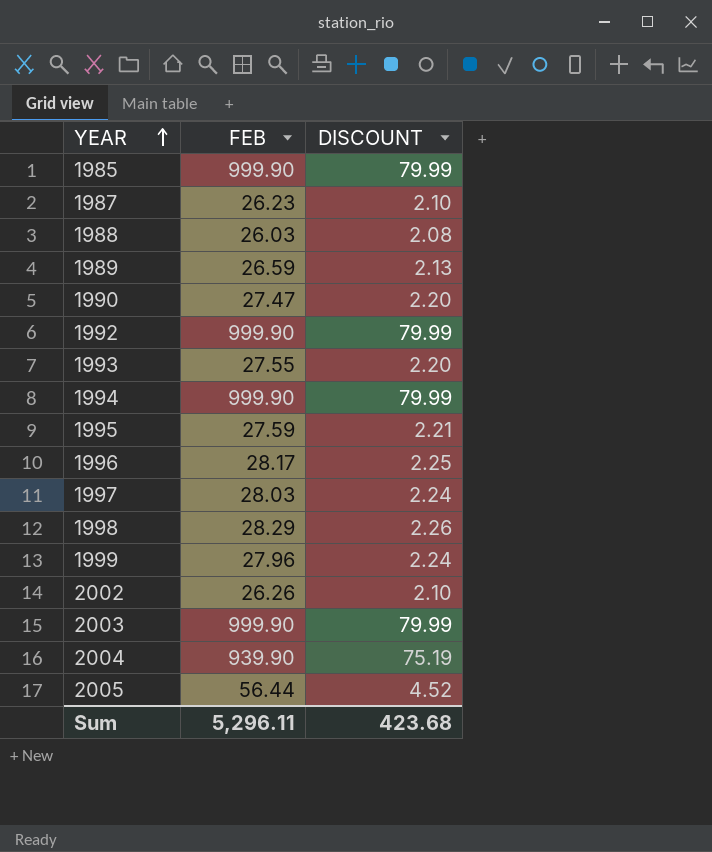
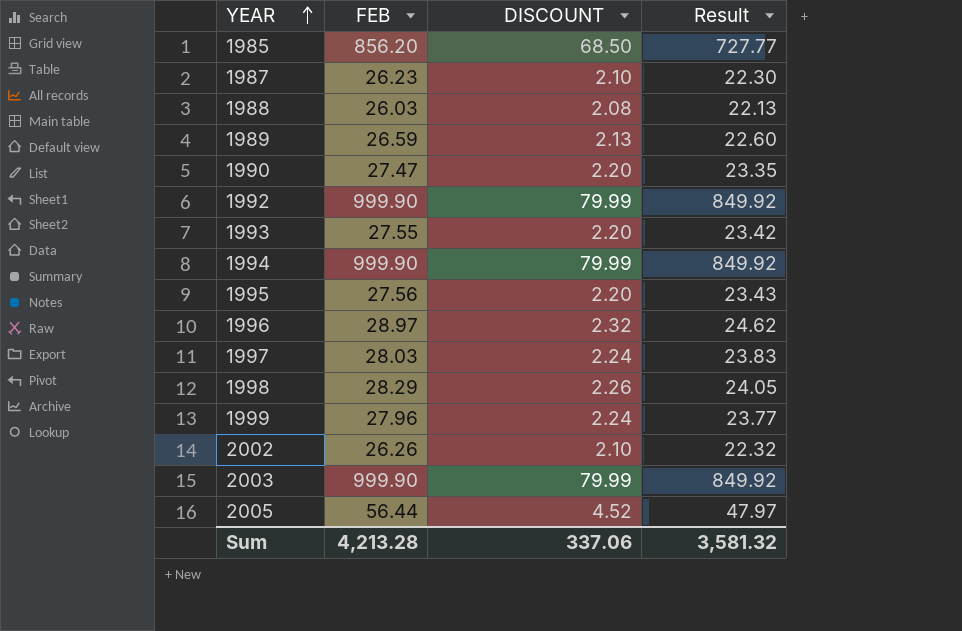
column Result | formula: none -> [FEB] * 0.85
row 2004: 939.90 | 75.19 -> none
1985 | FEB: 999.90 -> 856.20
1985 | DISCOUNT: 79.99 -> 68.50
1995 | FEB: 27.59 -> 27.56
1995 | DISCOUNT: 2.21 -> 2.20
1996 | FEB: 28.17 -> 28.97
1996 | DISCOUNT: 2.25 -> 2.32
Sum | FEB: 5,296.11 -> 4,213.28
Sum | DISCOUNT: 423.68 -> 337.06

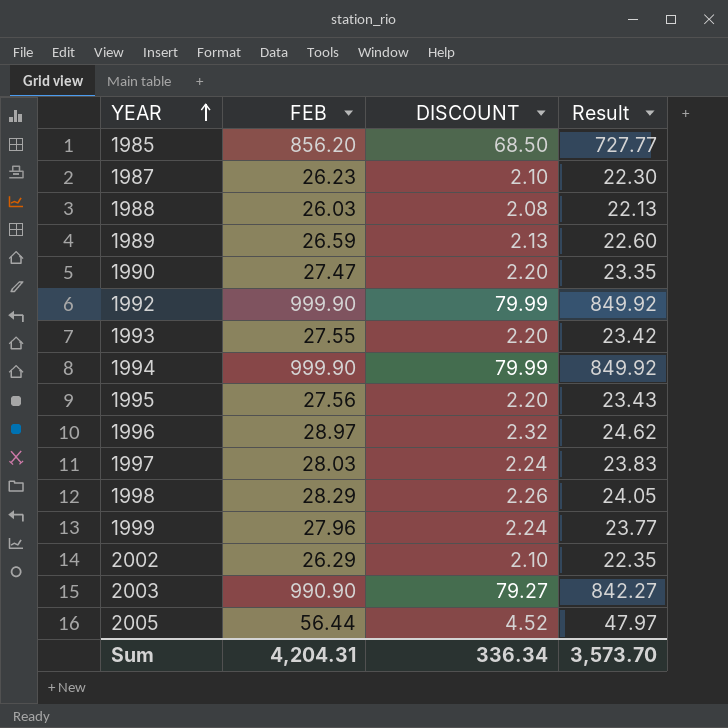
2002 | FEB: 26.26 -> 26.29
2002 | Result: 22.32 -> 22.35
2003 | FEB: 999.90 -> 990.90
2003 | DISCOUNT: 79.99 -> 79.27
2003 | Result: 849.92 -> 842.27
Sum | FEB: 4,213.28 -> 4,204.31
Sum | DISCOUNT: 337.06 -> 336.34
Sum | Result: 3,581.32 -> 3,573.70

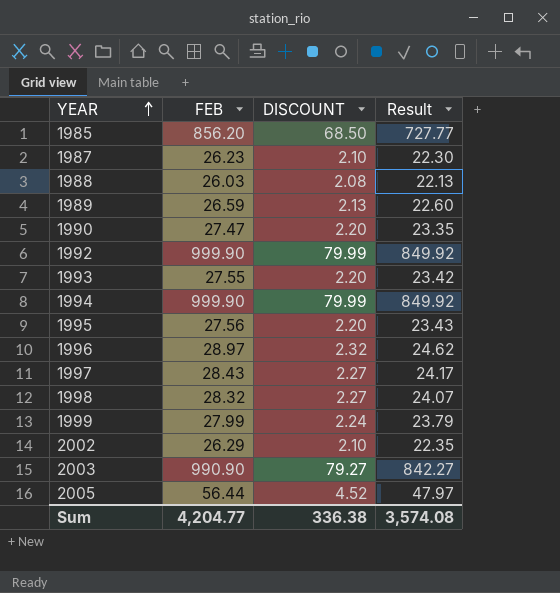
1997 | FEB: 28.03 -> 28.43
1997 | DISCOUNT: 2.24 -> 2.27
1997 | Result: 23.83 -> 24.17
1998 | FEB: 28.29 -> 28.32
1998 | DISCOUNT: 2.26 -> 2.27
1998 | Result: 24.05 -> 24.07
1999 | FEB: 27.96 -> 27.99
1999 | Result: 23.77 -> 23.79
Sum | FEB: 4,204.31 -> 4,204.77
Sum | DISCOUNT: 336.34 -> 336.38
Sum | Result: 3,573.70 -> 3,574.08

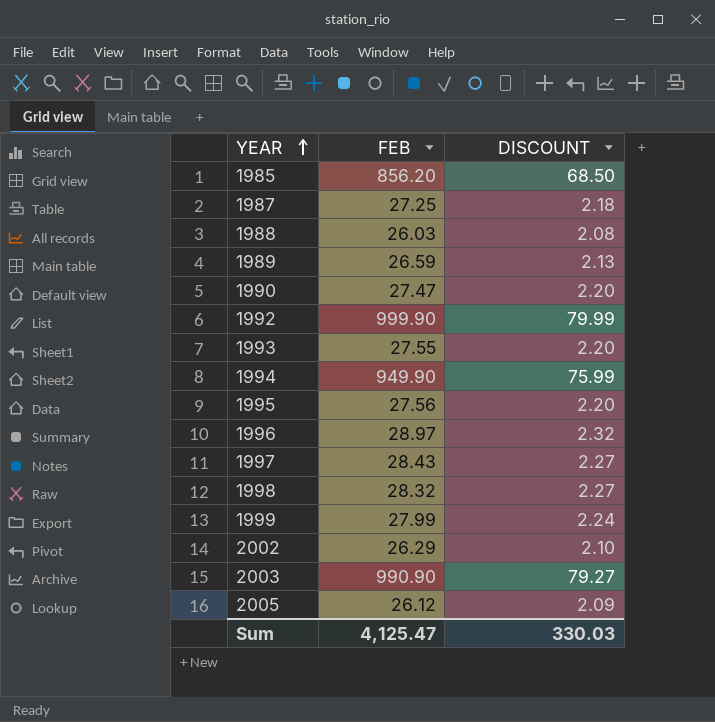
column Result | formula: [FEB] * 0.85 -> none
1987 | FEB: 26.23 -> 27.25
1987 | DISCOUNT: 2.10 -> 2.18
1994 | FEB: 999.90 -> 949.90
1994 | DISCOUNT: 79.99 -> 75.99
2005 | FEB: 56.44 -> 26.12
2005 | DISCOUNT: 4.52 -> 2.09
Sum | FEB: 4,204.77 -> 4,125.47
Sum | DISCOUNT: 336.38 -> 330.03

